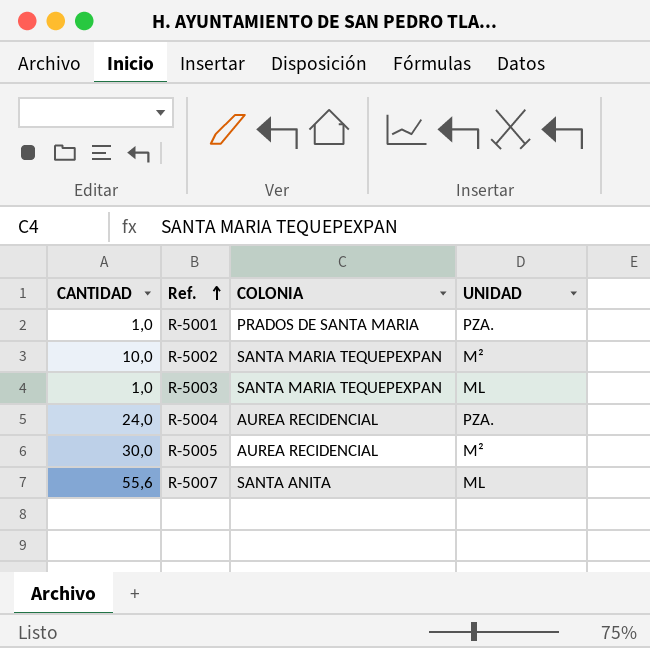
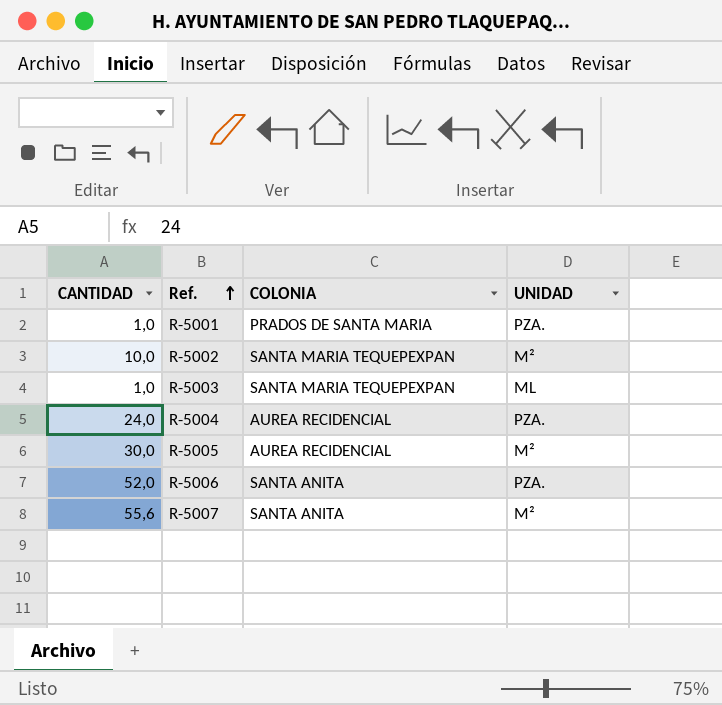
row R-5006: none -> 52,0 | SANTA ANITA | PZA.
R-5007 | UNIDAD: ML -> M²

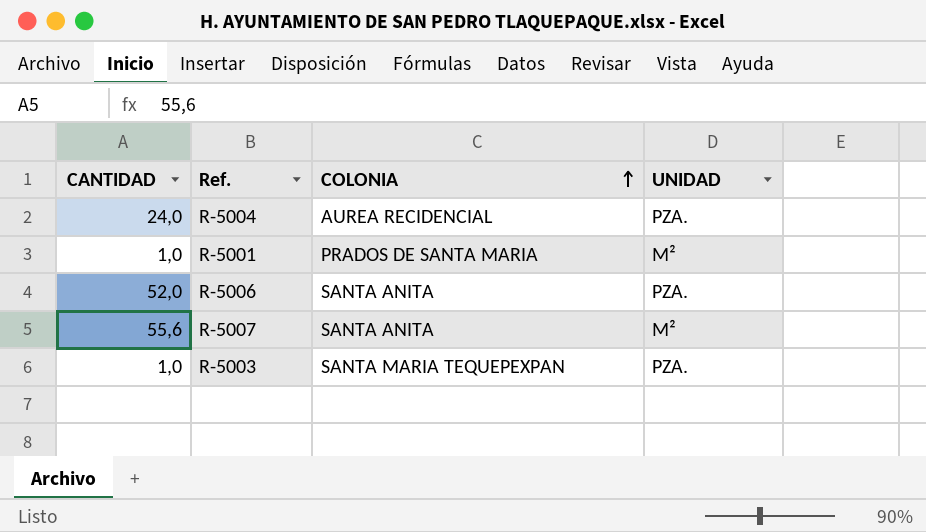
row order: Ref. ascending -> COLONIA ascending
row R-5002: 10,0 | SANTA MARIA TEQUEPEXPAN | M² -> none
row R-5005: 30,0 | AUREA RECIDENCIAL | M² -> none
R-5001 | UNIDAD: PZA. -> M²
R-5003 | UNIDAD: ML -> PZA.

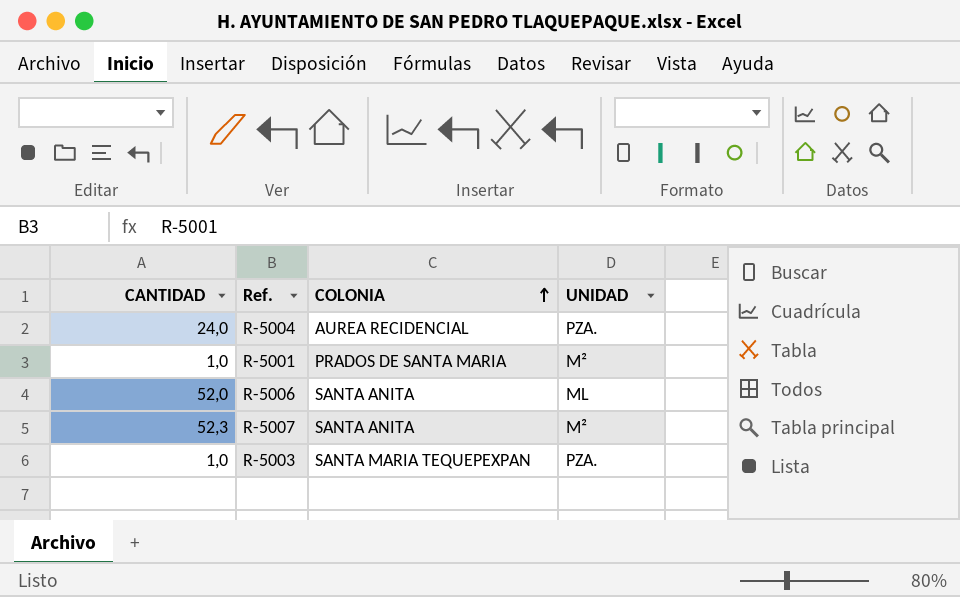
R-5006 | UNIDAD: PZA. -> ML
R-5007 | CANTIDAD: 55,6 -> 52,3

